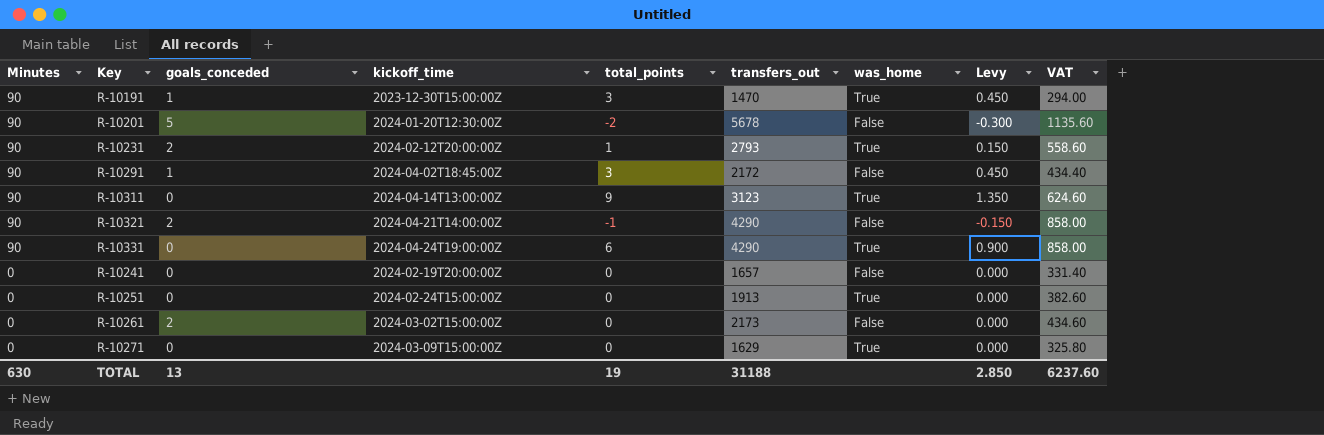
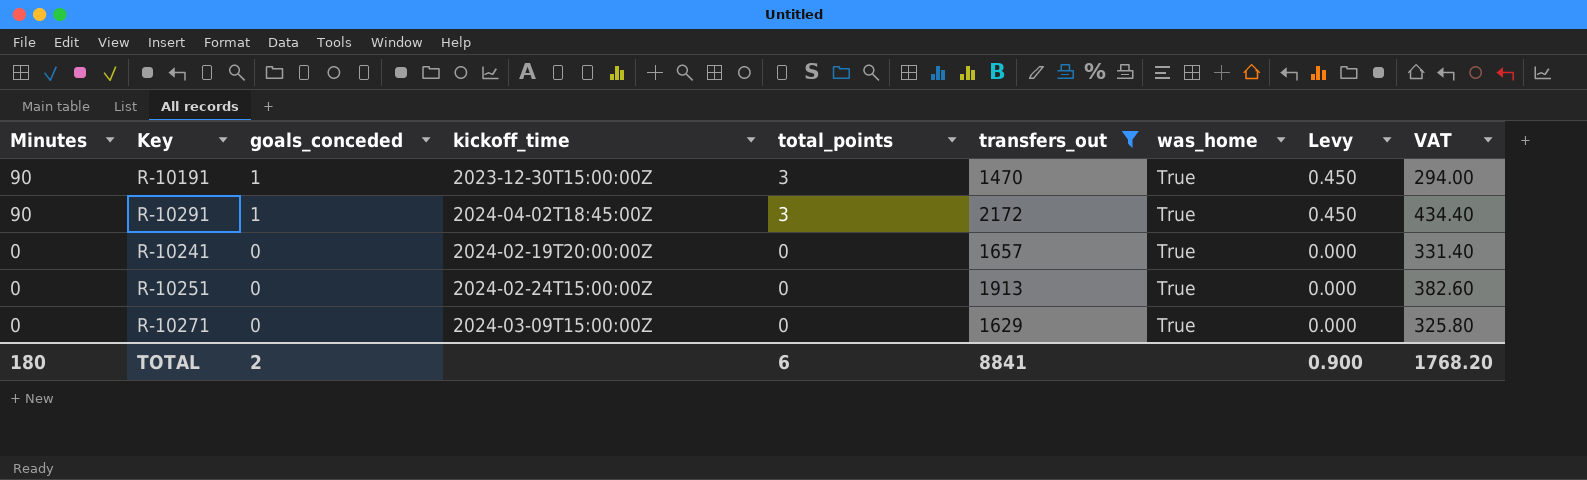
filter: none -> transfers_out <= 2172
R-10291 | was_home: False -> True
R-10241 | was_home: False -> True
TOTAL | Minutes: 630 -> 180
TOTAL | goals_conceded: 13 -> 2
TOTAL | total_points: 19 -> 6
TOTAL | transfers_out: 31188 -> 8841
TOTAL | Levy: 2.850 -> 0.900
TOTAL | VAT: 6237.60 -> 1768.20

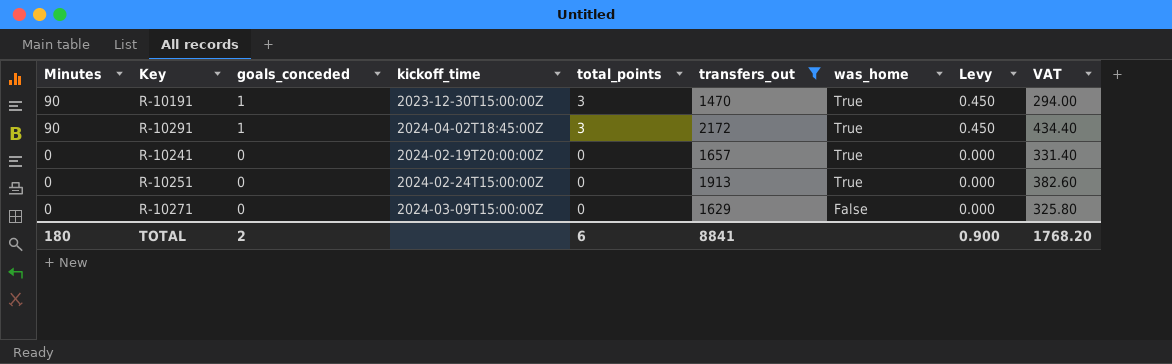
R-10271 | was_home: True -> False

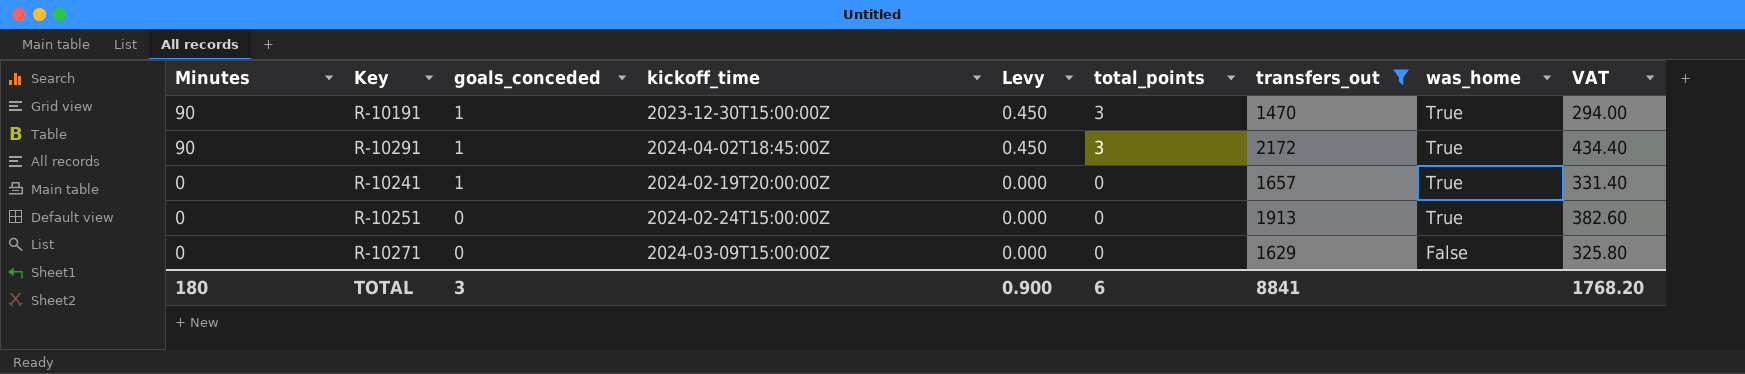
column Levy | position: 8 -> 5
R-10241 | goals_conceded: 0 -> 1
TOTAL | goals_conceded: 2 -> 3

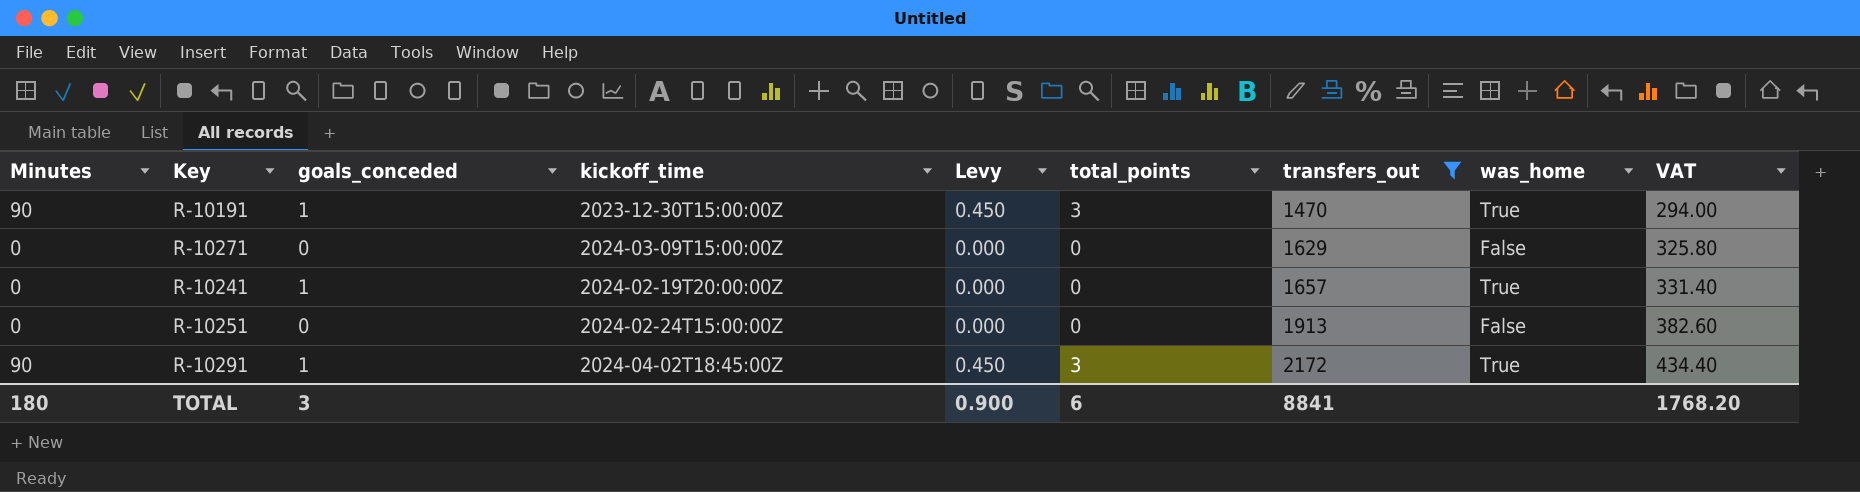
row order: Minutes descending -> transfers_out ascending
R-10251 | was_home: True -> False

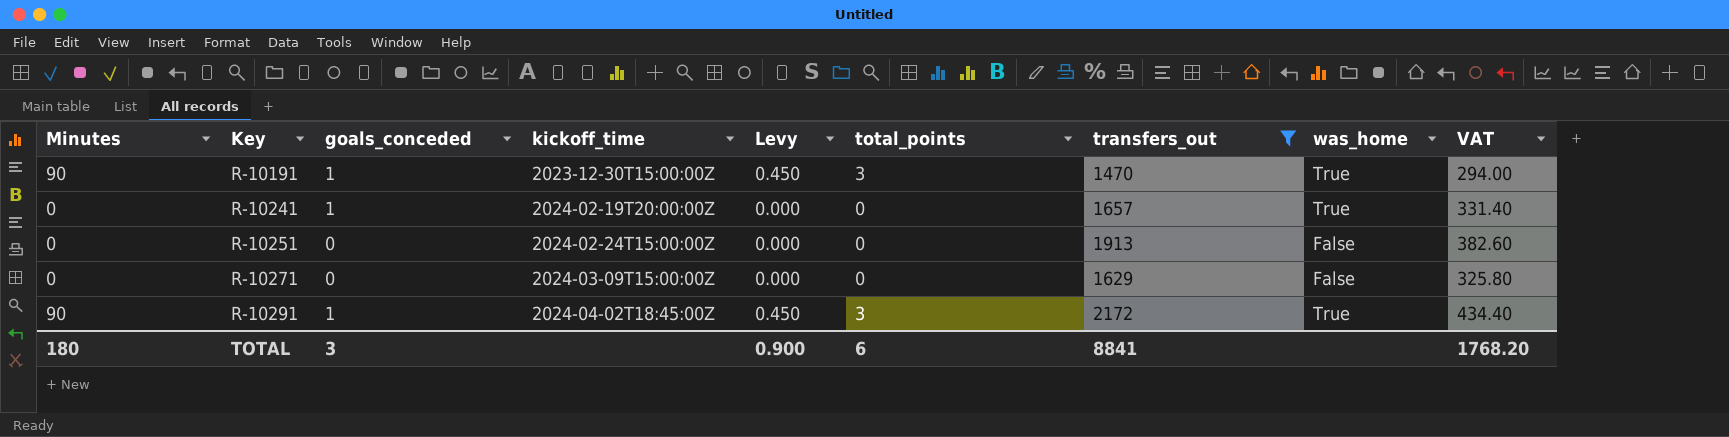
row order: transfers_out ascending -> Key ascending

